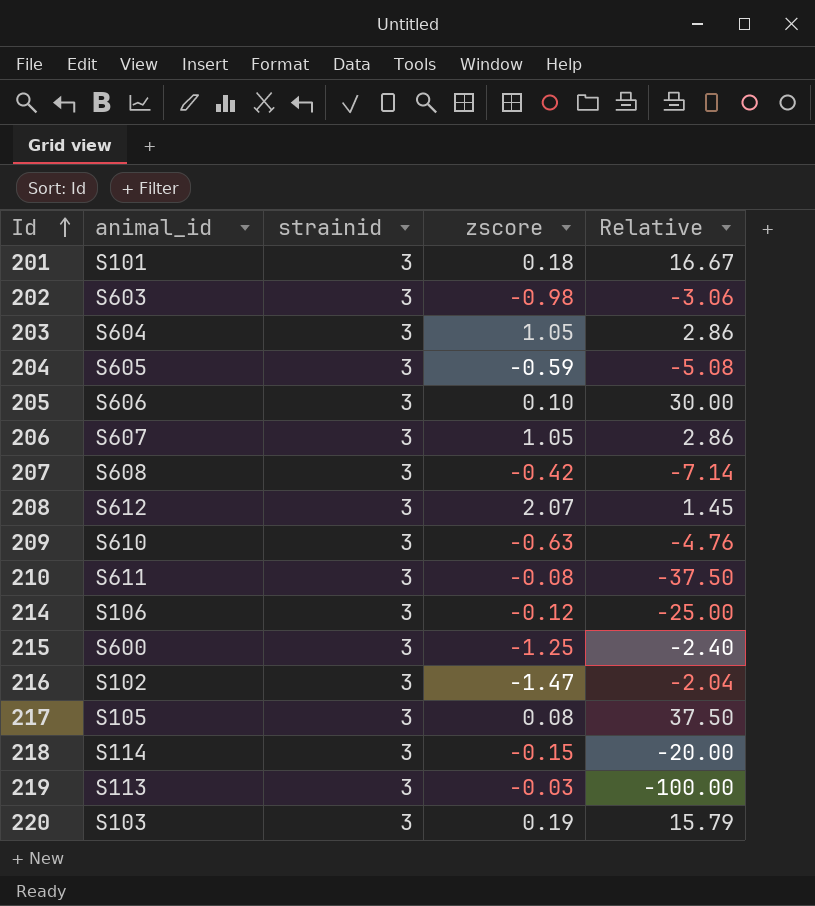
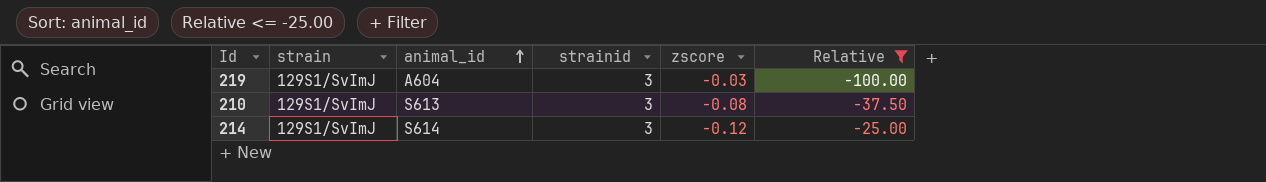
filter: none -> Relative <= -25.00
row order: Id ascending -> animal_id ascending
column strain | position: none -> 2
219 | animal_id: S113 -> A604
210 | animal_id: S611 -> S613
214 | animal_id: S106 -> S614

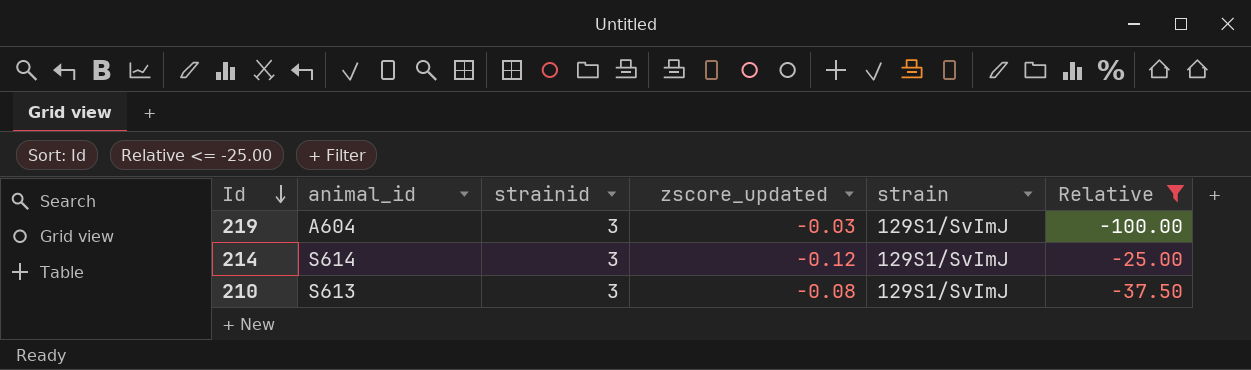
row order: animal_id ascending -> Id descending
column name: zscore -> zscore_updated
column strain | position: 2 -> 5

